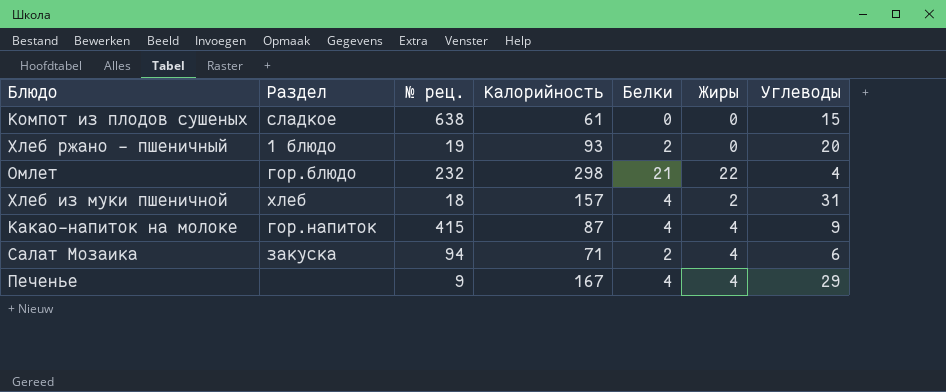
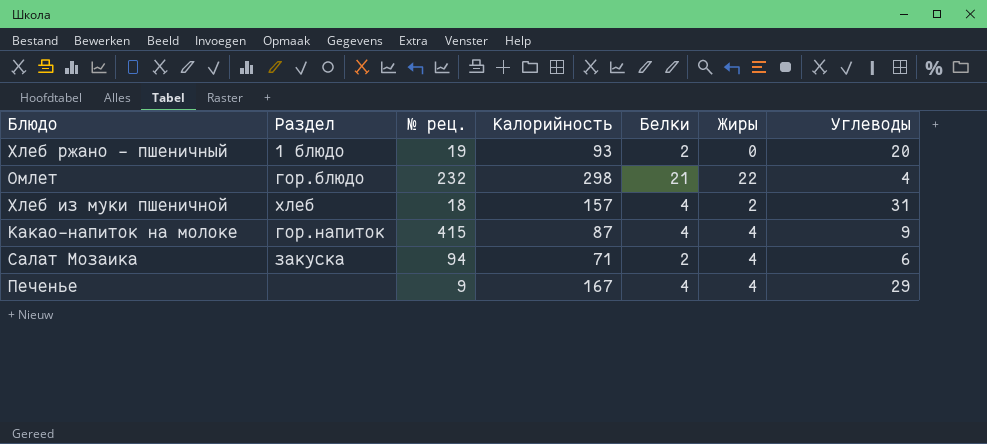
row Компот из плодов сушеных: сладкое | 638 | 61 | 0 | 0 | 15 -> none

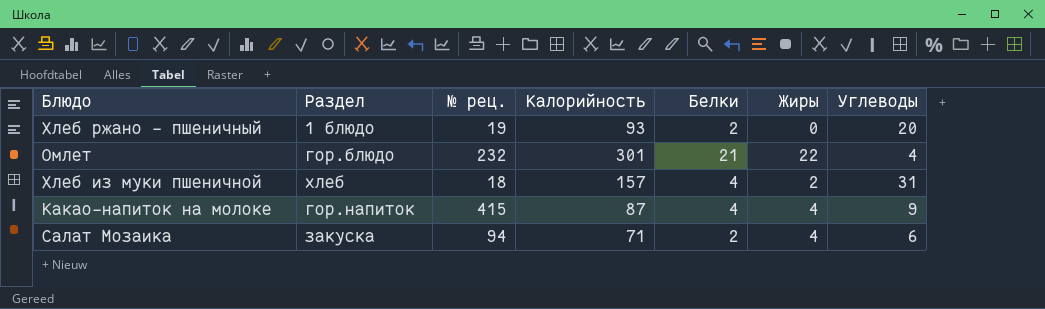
row Печенье: none | 9 | 167 | 4 | 4 | 29 -> none
Омлет | Калорийность: 298 -> 301

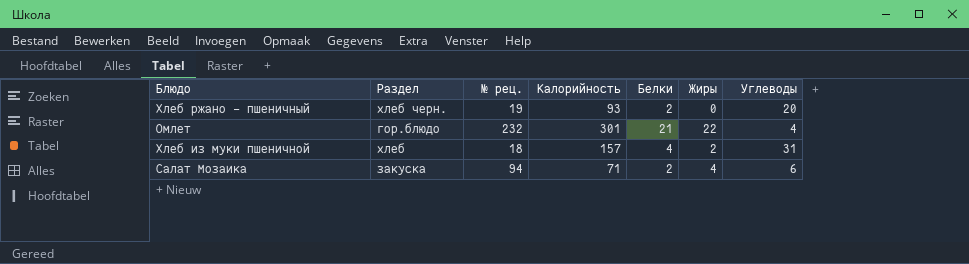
row Какао-напиток на молоке: гор.напиток | 415 | 87 | 4 | 4 | 9 -> none
Хлеб ржано - пшеничный | Раздел: 1 блюдо -> хлеб черн.

